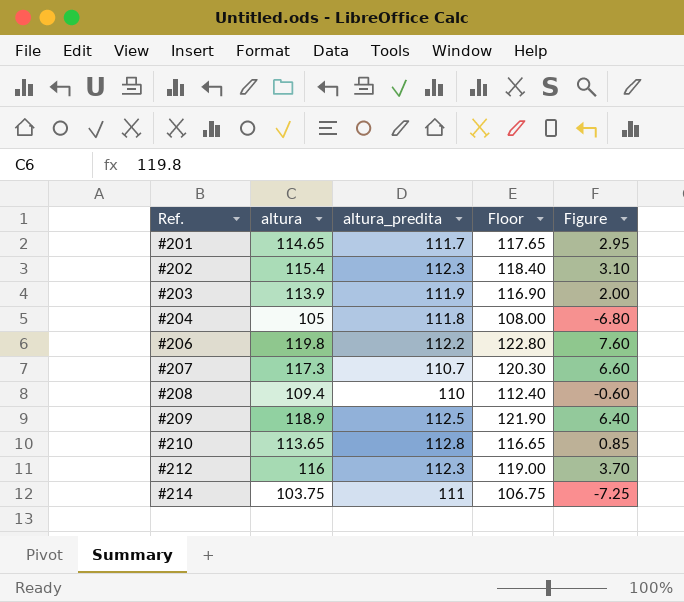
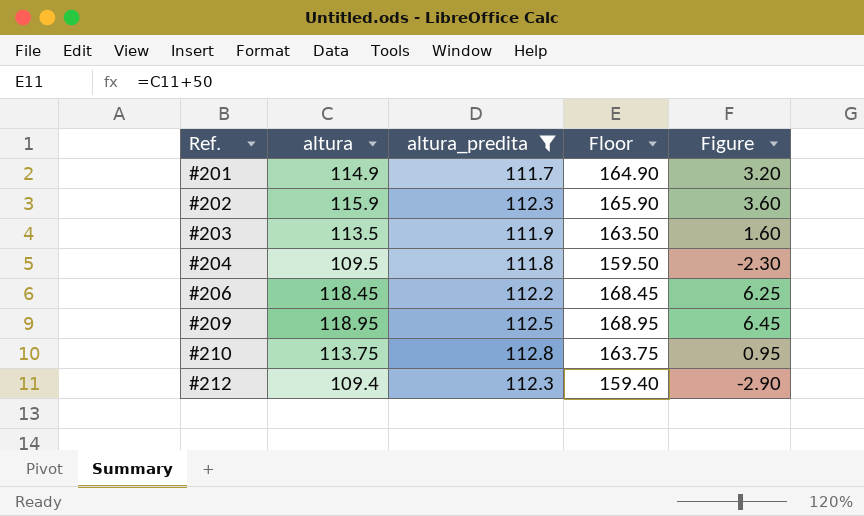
filter: none -> altura_predita >= 111.7
column Floor | formula: [altura] + 3 -> [altura] + 50
#201 | altura: 114.65 -> 114.9
#201 | Figure: 2.95 -> 3.20
#202 | altura: 115.4 -> 115.9
#202 | Figure: 3.10 -> 3.60
#203 | altura: 113.9 -> 113.5
#203 | Figure: 2.00 -> 1.60
#204 | altura: 105 -> 109.5
#204 | Figure: -6.80 -> -2.30
#206 | altura: 119.8 -> 118.45
#206 | Figure: 7.60 -> 6.25
#209 | altura: 118.9 -> 118.95
#209 | Figure: 6.40 -> 6.45
#210 | altura: 113.65 -> 113.75
#210 | Figure: 0.85 -> 0.95
#212 | altura: 116 -> 109.4
#212 | Figure: 3.70 -> -2.90

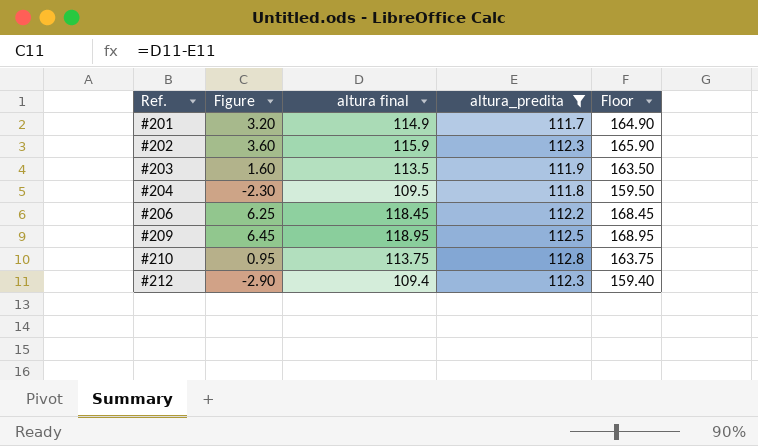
column Figure | position: 5 -> 2
column name: altura -> altura final

